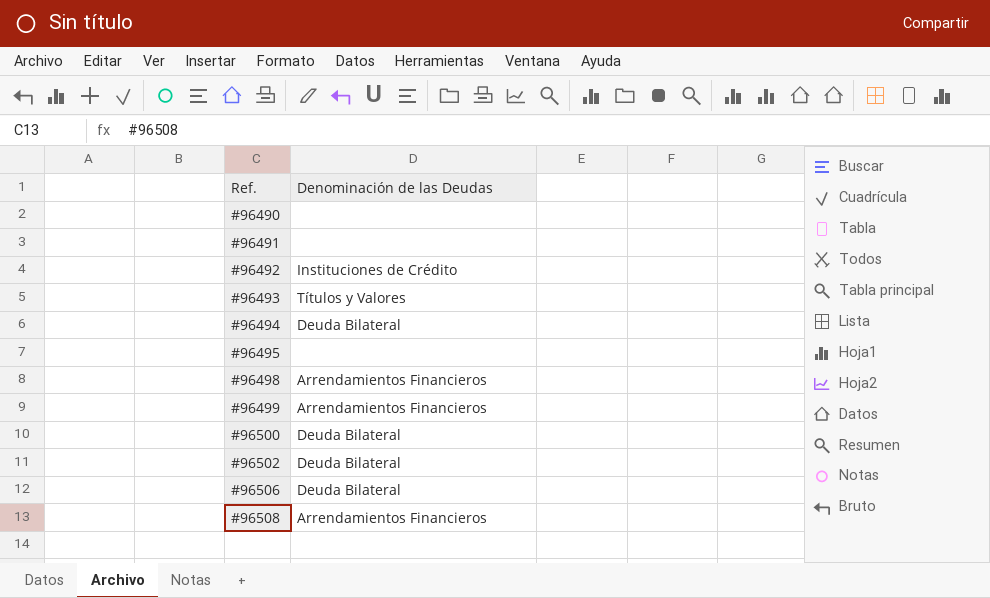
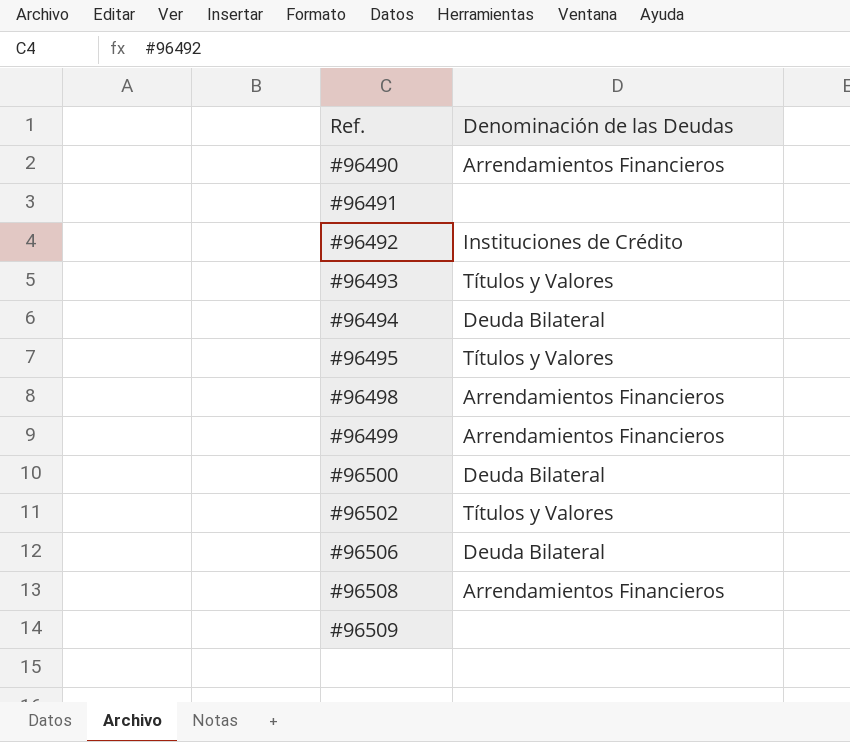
#96490 | Denominación de las Deudas: none -> Arrendamientos Financieros
#96495 | Denominación de las Deudas: none -> Títulos y Valores
#96502 | Denominación de las Deudas: Deuda Bilateral -> Títulos y Valores
row #96509: none -> none

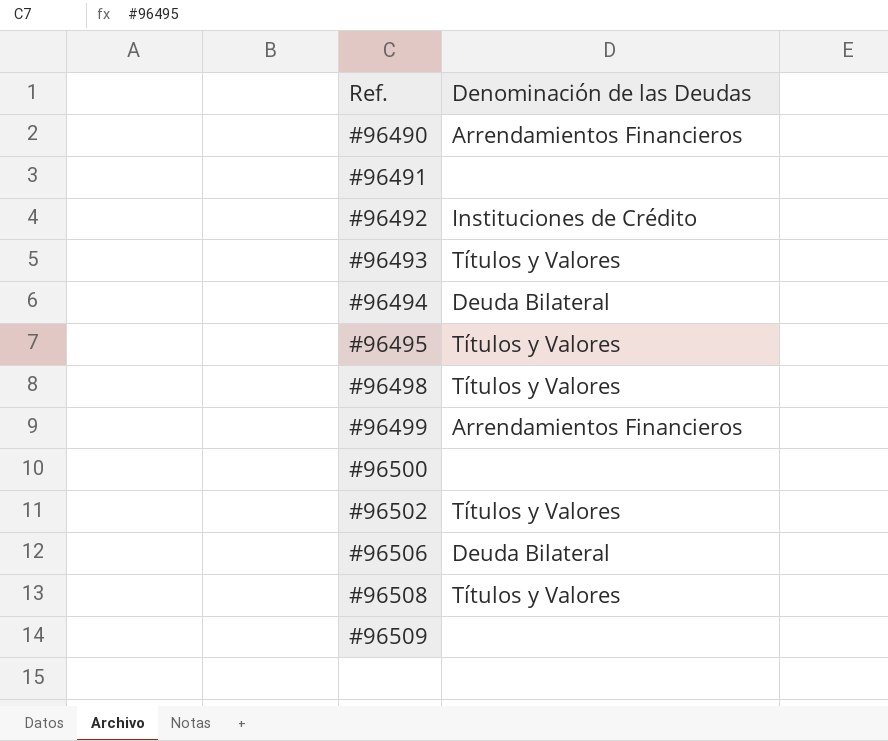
#96498 | Denominación de las Deudas: Arrendamientos Financieros -> Títulos y Valores
#96500 | Denominación de las Deudas: Deuda Bilateral -> none
#96508 | Denominación de las Deudas: Arrendamientos Financieros -> Títulos y Valores

